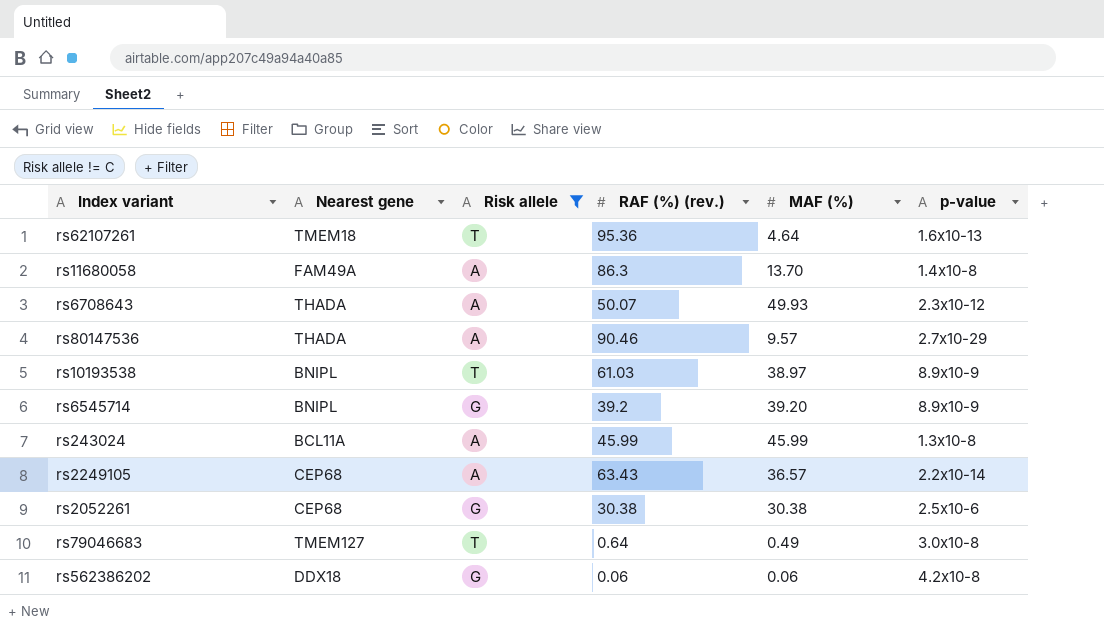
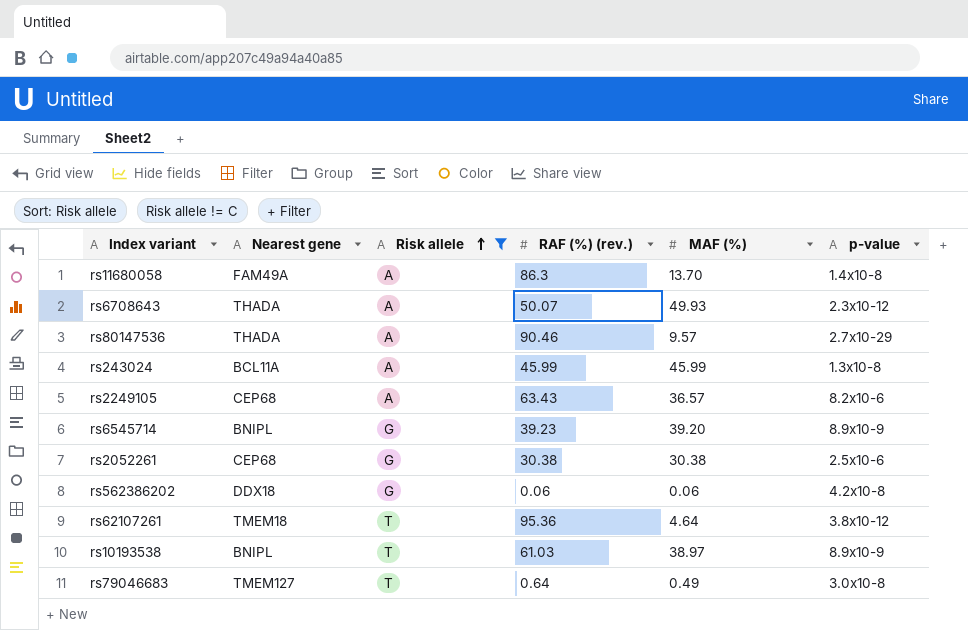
row order: none -> Risk allele ascending
rs2249105 | p-value: 2.2x10-14 -> 8.2x10-6
rs6545714 | RAF (%) (rev.): 39.2 -> 39.23
rs62107261 | p-value: 1.6x10-13 -> 3.8x10-12

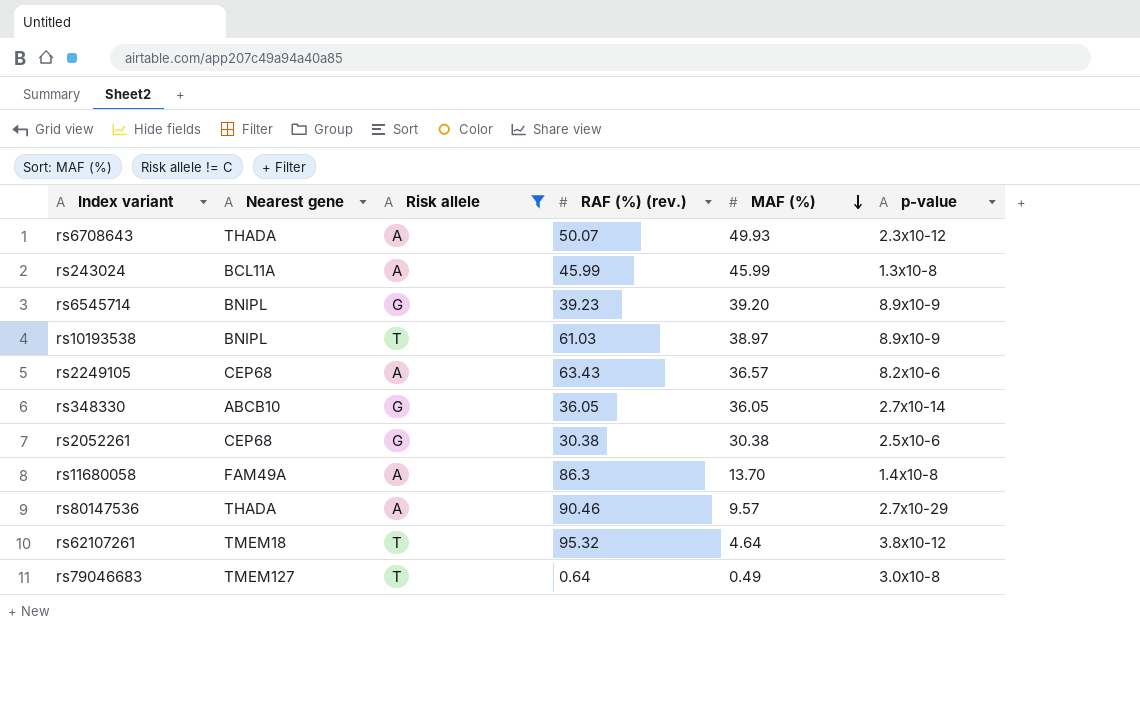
row order: Risk allele ascending -> MAF (%) descending
row rs562386202: DDX18 | G | 0.06 | 0.06 | 4.2x10-8 -> none
row rs348330: none -> ABCB10 | G | 36.05 | 36.05 | 2.7x10-14
rs62107261 | RAF (%) (rev.): 95.36 -> 95.32

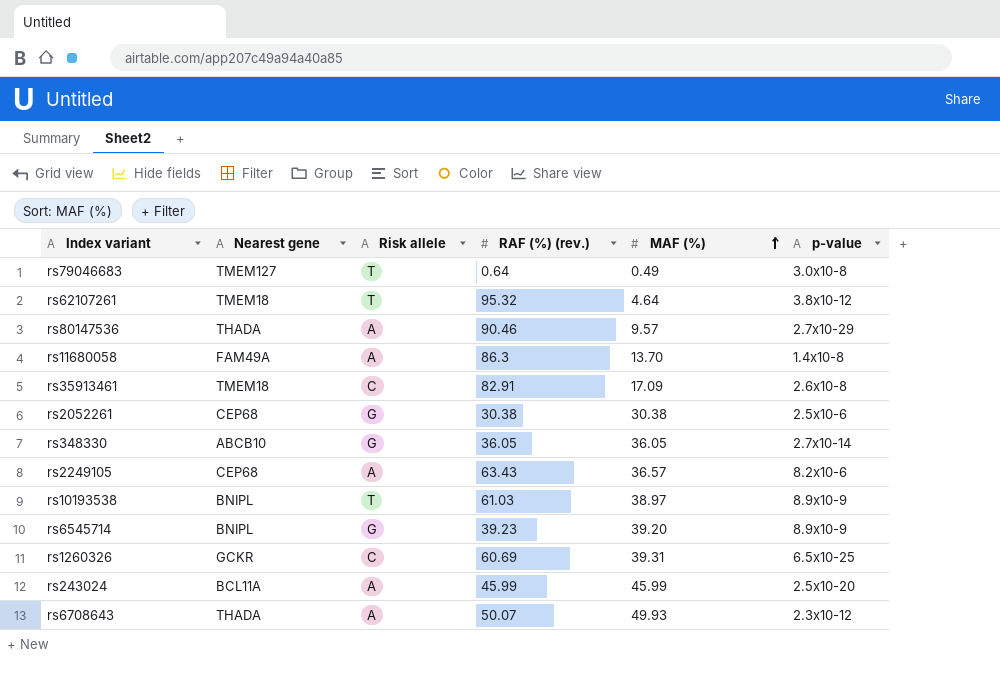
filter: Risk allele != C -> none
row order: MAF (%) descending -> MAF (%) ascending
rs243024 | p-value: 1.3x10-8 -> 2.5x10-20

